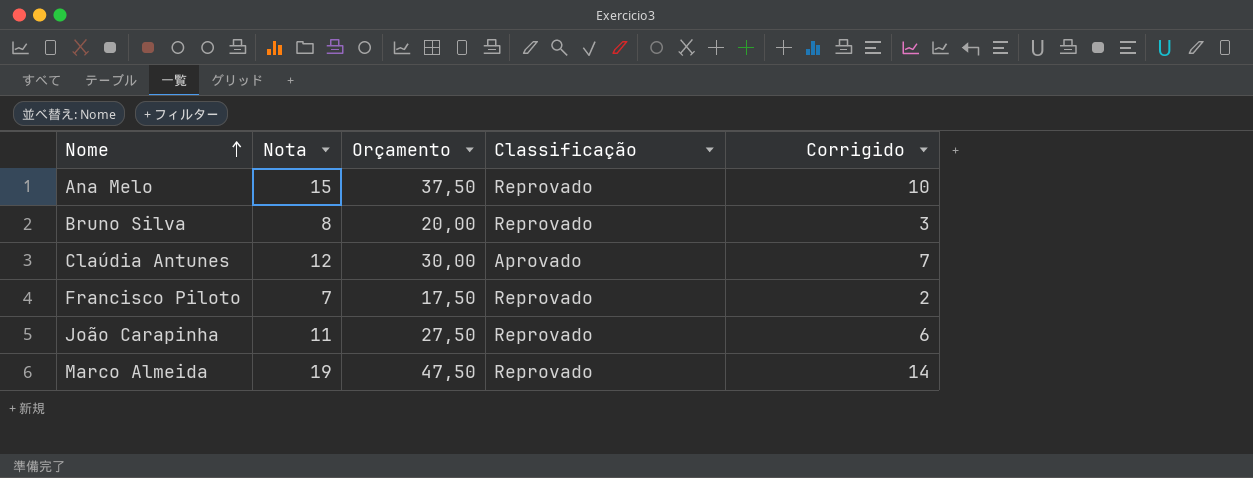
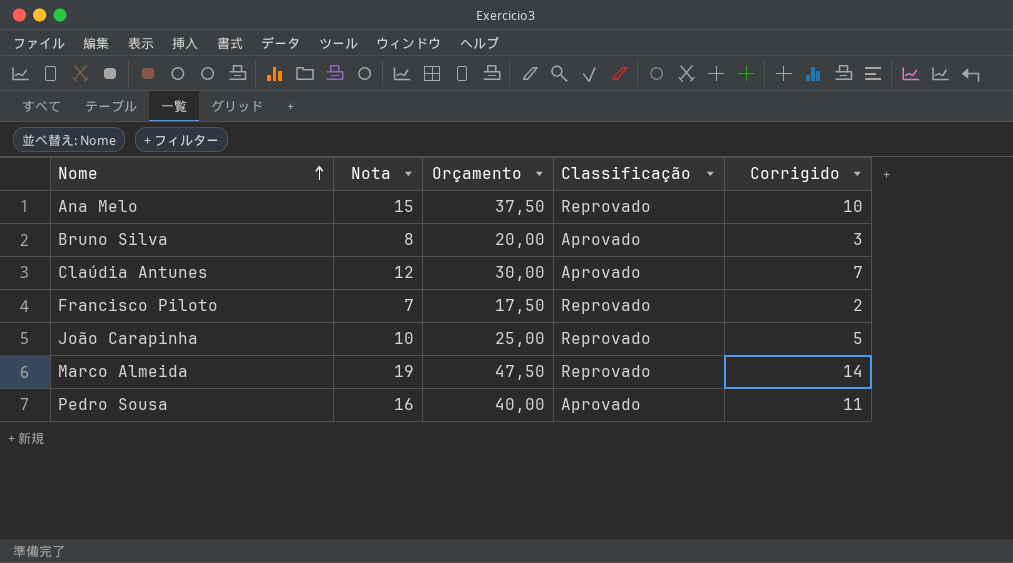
Bruno Silva | Classificação: Reprovado -> Aprovado
João Carapinha | Nota: 11 -> 10
João Carapinha | Orçamento: 27,50 -> 25,00
João Carapinha | Corrigido: 6 -> 5
row Pedro Sousa: none -> 16 | 40,00 | Aprovado | 11

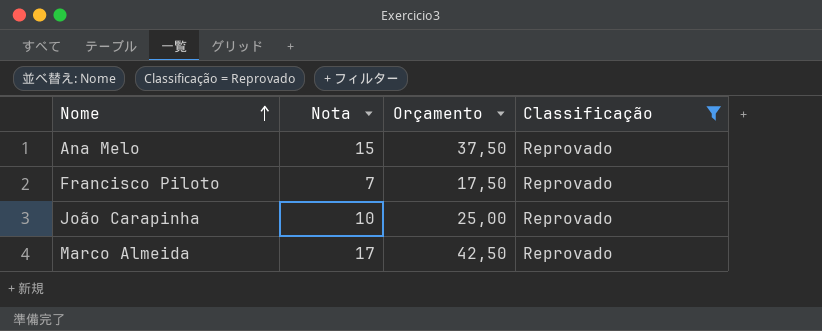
filter: none -> Classificação = Reprovado
column Corrigido | formula: [Nota] - 5 -> none
Marco Almeida | Nota: 19 -> 17
Marco Almeida | Orçamento: 47,50 -> 42,50

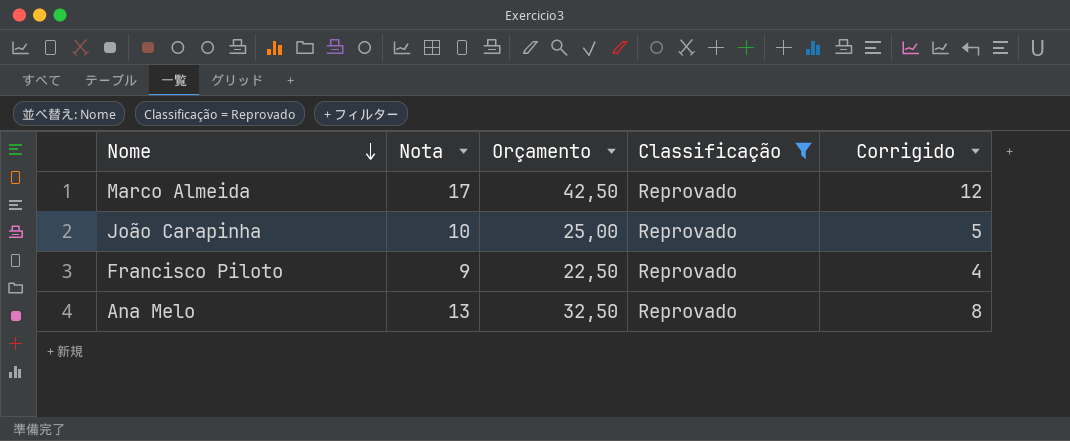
row order: Nome ascending -> Nome descending
column Corrigido | formula: none -> [Nota] - 5
Francisco Piloto | Nota: 7 -> 9
Francisco Piloto | Orçamento: 17,50 -> 22,50
Ana Melo | Nota: 15 -> 13
Ana Melo | Orçamento: 37,50 -> 32,50

